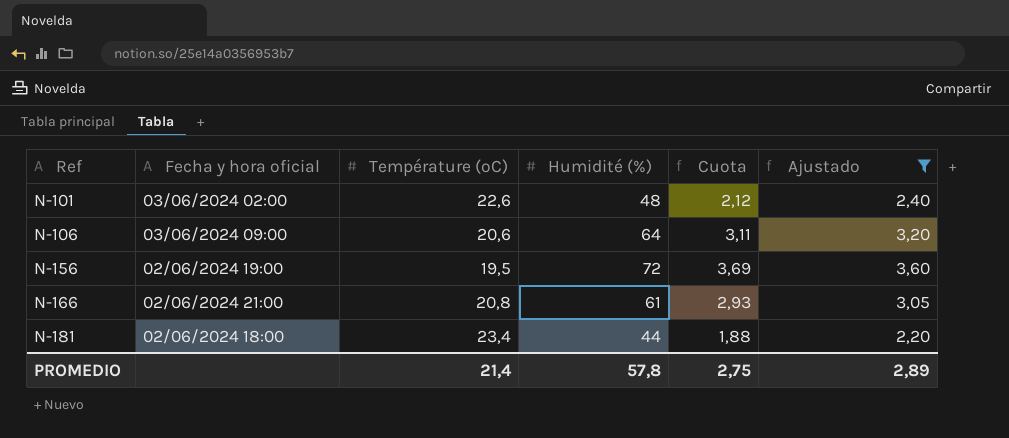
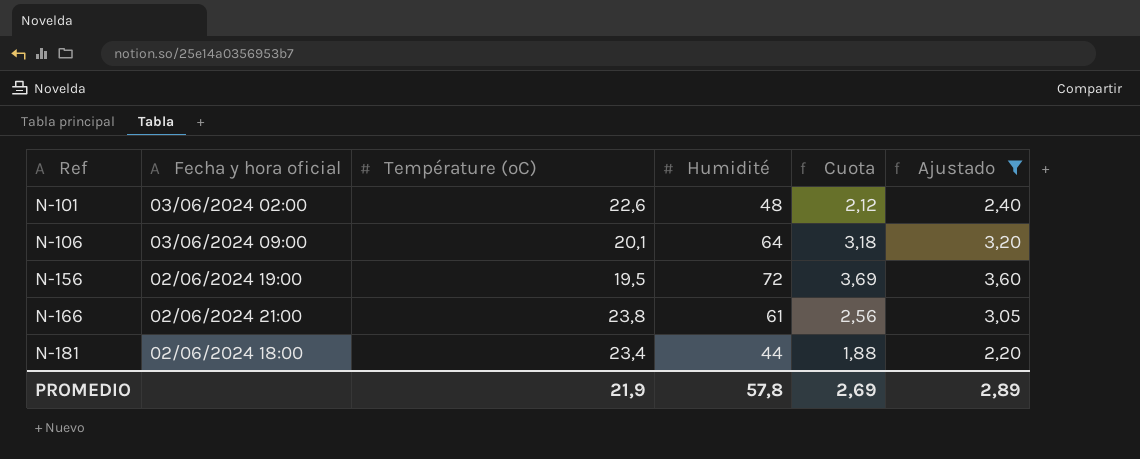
column name: Humidité (%) -> Humidité
N-106 | Température (ºC): 20,6 -> 20,1
N-106 | Cuota: 3,11 -> 3,18
N-166 | Température (ºC): 20,8 -> 23,8
N-166 | Cuota: 2,93 -> 2,56
PROMEDIO | Température (ºC): 21,4 -> 21,9
PROMEDIO | Cuota: 2,75 -> 2,69

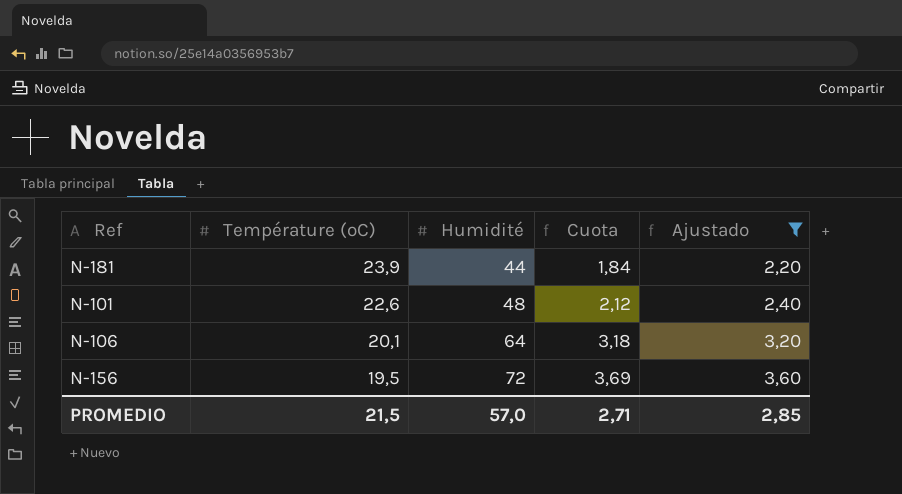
row order: Ref ascending -> Température (ºC) descending
column Fecha y hora oficial | position: 2 -> none
row N-166: 02/06/2024 21:00 | 23,8 | 61 | 2,56 | 3,05 -> none
N-181 | Température (ºC): 23,4 -> 23,9
N-181 | Cuota: 1,88 -> 1,84
PROMEDIO | Température (ºC): 21,9 -> 21,5
PROMEDIO | Humidité: 57,8 -> 57,0
PROMEDIO | Cuota: 2,69 -> 2,71
PROMEDIO | Ajustado: 2,89 -> 2,85

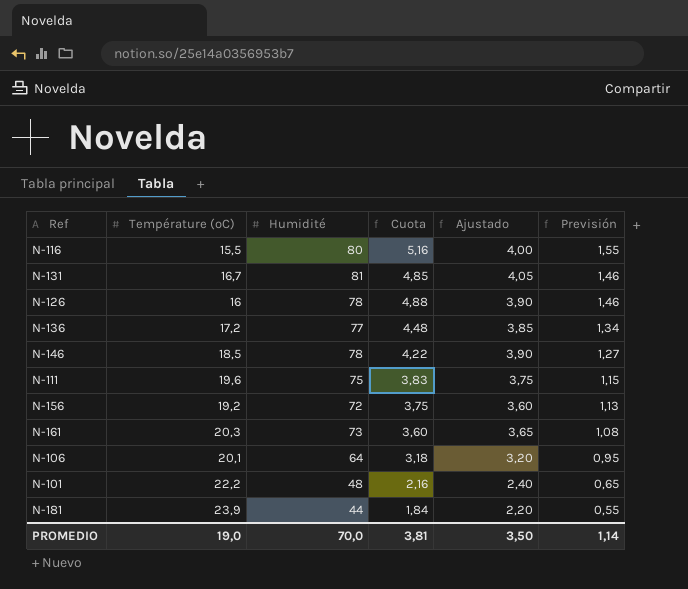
filter: Ajustado <= 3,60 -> none
row order: Température (ºC) descending -> Previsión descending
column Previsión | formula: none -> [Cuota] * 0,3
N-156 | Température (ºC): 19,5 -> 19,2
N-156 | Cuota: 3,69 -> 3,75
N-101 | Température (ºC): 22,6 -> 22,2
N-101 | Cuota: 2,12 -> 2,16
PROMEDIO | Température (ºC): 21,5 -> 19,0
PROMEDIO | Humidité: 57,0 -> 70,0
PROMEDIO | Cuota: 2,71 -> 3,81
PROMEDIO | Ajustado: 2,85 -> 3,50

